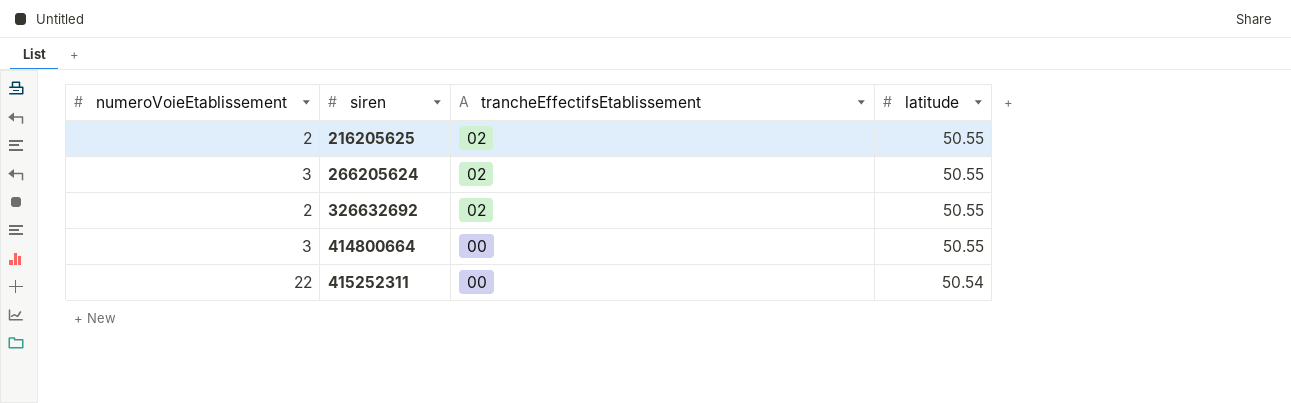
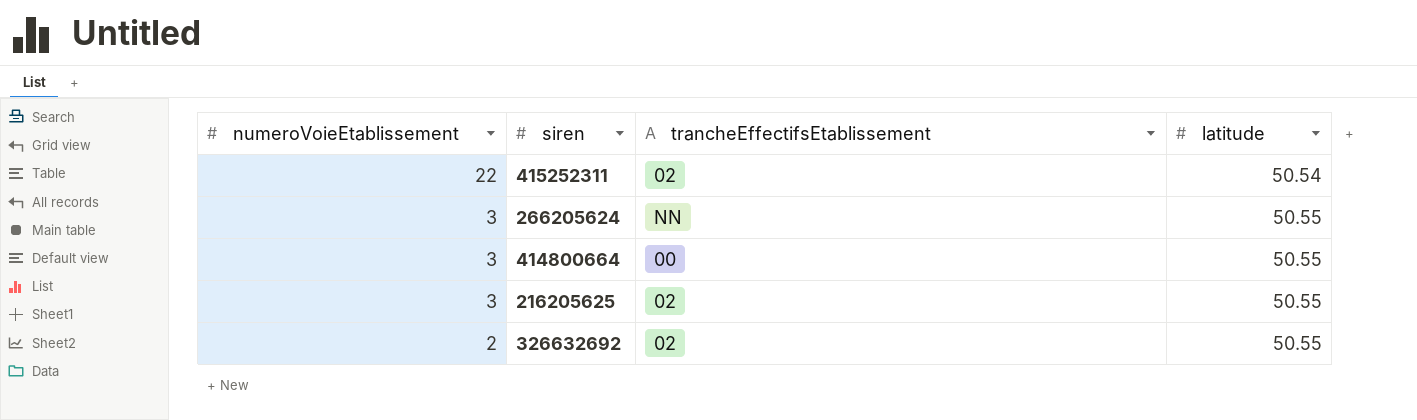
row order: siren ascending -> numeroVoieEtablissement descending
415252311 | trancheEffectifsEtablissement: 00 -> 02
266205624 | trancheEffectifsEtablissement: 02 -> NN
216205625 | numeroVoieEtablissement: 2 -> 3

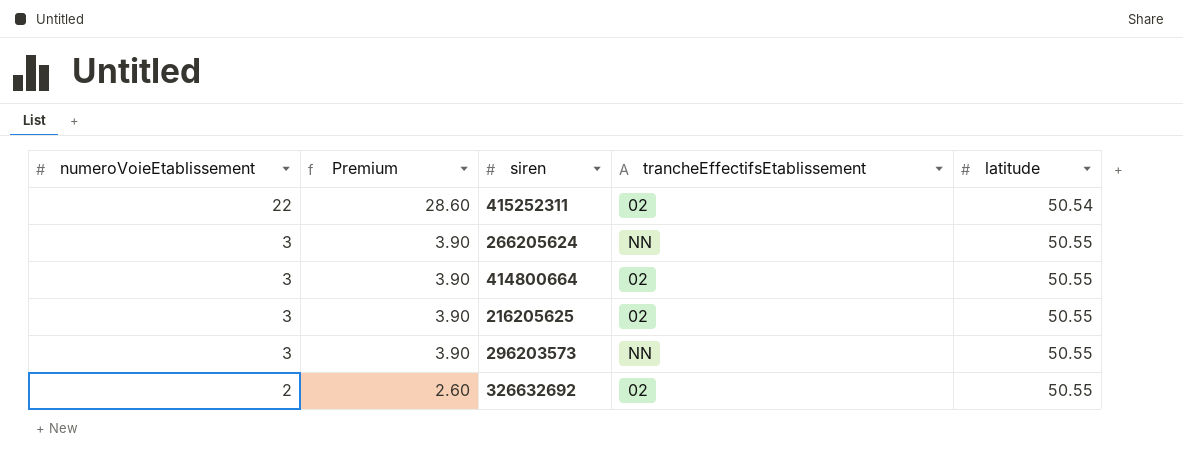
column Premium | formula: none -> [numeroVoieEtablissement] * 1.3
414800664 | trancheEffectifsEtablissement: 00 -> 02
row 296203573: none -> 3 | 3.90 | NN | 50.55

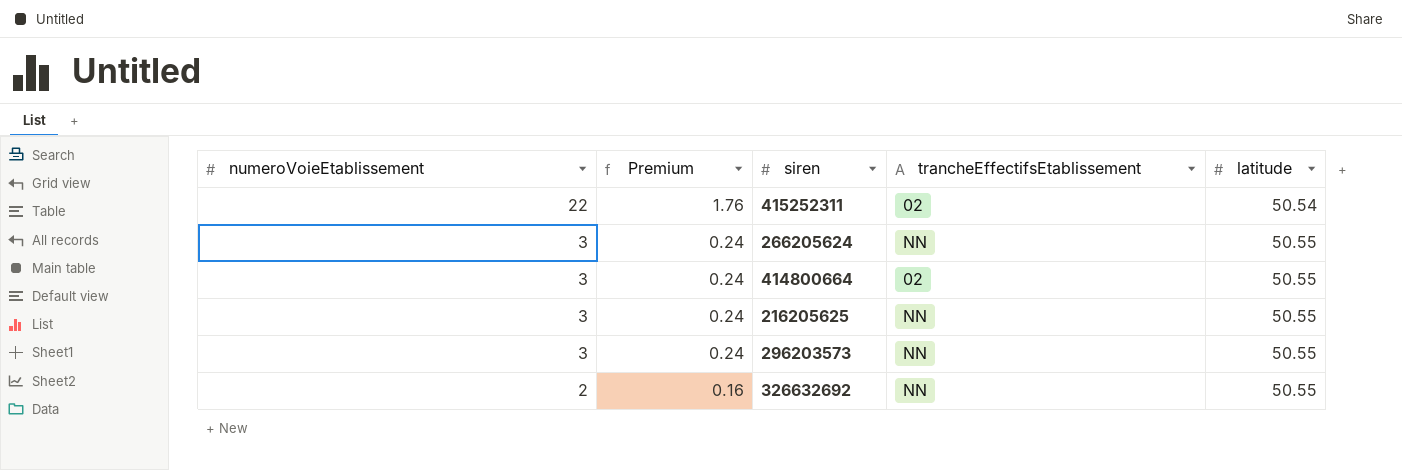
column Premium | formula: [numeroVoieEtablissement] * 1.3 -> [numeroVoieEtablissement] * 0.08
216205625 | trancheEffectifsEtablissement: 02 -> NN
326632692 | trancheEffectifsEtablissement: 02 -> NN

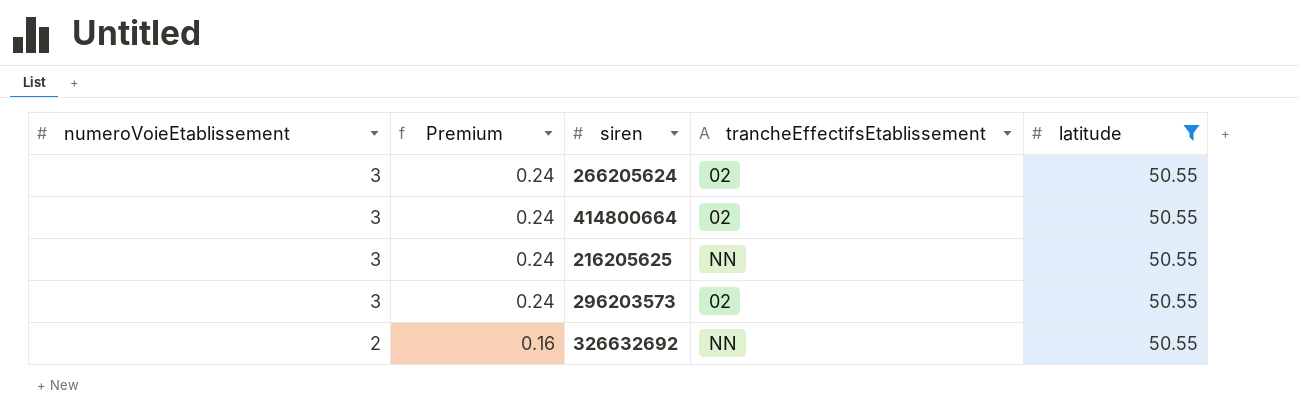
filter: none -> latitude = 50.55
266205624 | trancheEffectifsEtablissement: NN -> 02
296203573 | trancheEffectifsEtablissement: NN -> 02

